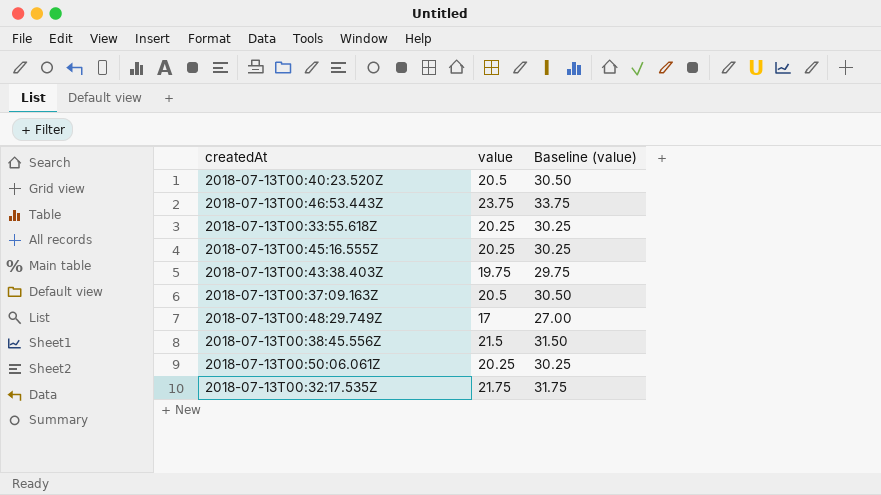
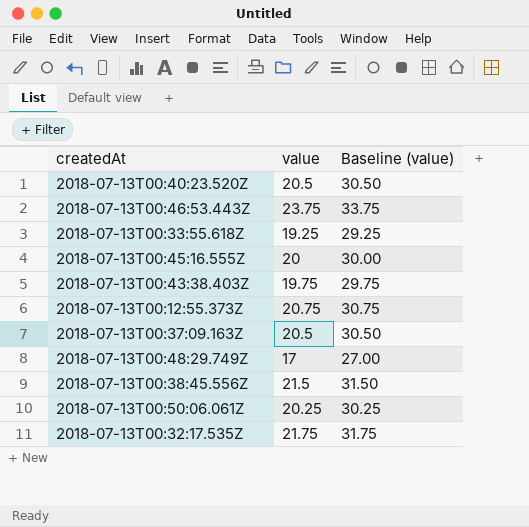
2018-07-13T00:33:55.618Z | value: 20.25 -> 19.25
2018-07-13T00:33:55.618Z | Baseline (value): 30.25 -> 29.25
2018-07-13T00:45:16.555Z | value: 20.25 -> 20
2018-07-13T00:45:16.555Z | Baseline (value): 30.25 -> 30.00
row 2018-07-13T00:12:55.373Z: none -> 20.75 | 30.75

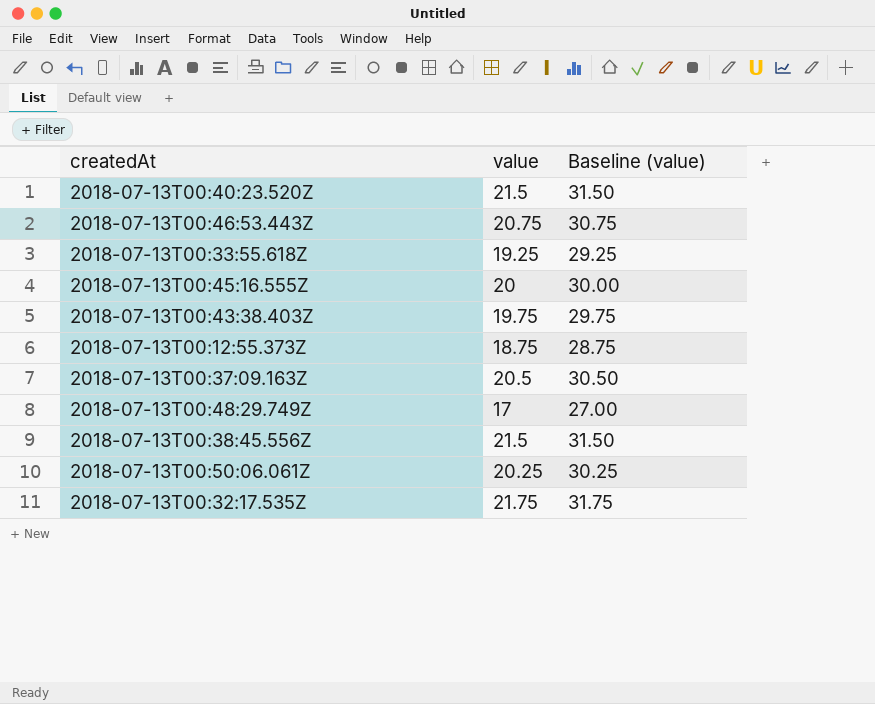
2018-07-13T00:40:23.520Z | value: 20.5 -> 21.5
2018-07-13T00:40:23.520Z | Baseline (value): 30.50 -> 31.50
2018-07-13T00:46:53.443Z | value: 23.75 -> 20.75
2018-07-13T00:46:53.443Z | Baseline (value): 33.75 -> 30.75
2018-07-13T00:12:55.373Z | value: 20.75 -> 18.75
2018-07-13T00:12:55.373Z | Baseline (value): 30.75 -> 28.75

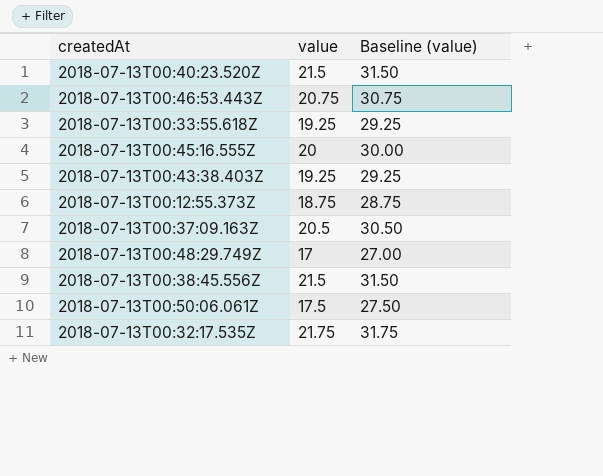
2018-07-13T00:43:38.403Z | value: 19.75 -> 19.25
2018-07-13T00:43:38.403Z | Baseline (value): 29.75 -> 29.25
2018-07-13T00:50:06.061Z | value: 20.25 -> 17.5
2018-07-13T00:50:06.061Z | Baseline (value): 30.25 -> 27.50

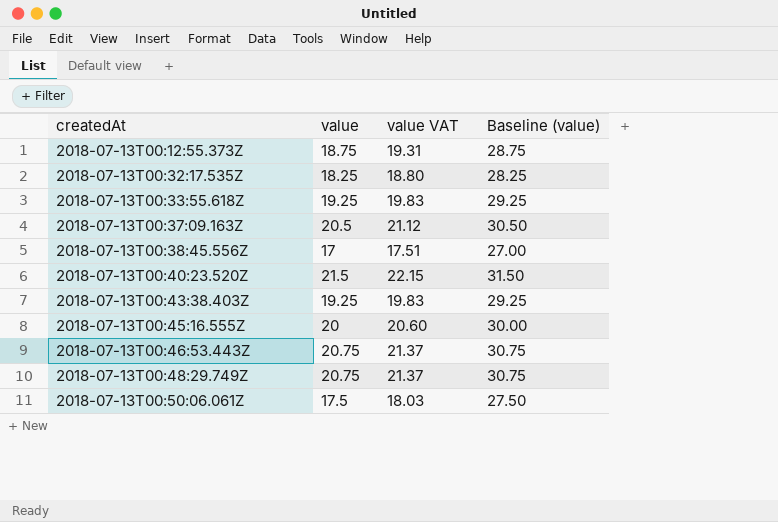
row order: none -> createdAt ascending
column value VAT | formula: none -> [value] * 1.03
2018-07-13T00:32:17.535Z | value: 21.75 -> 18.25
2018-07-13T00:32:17.535Z | Baseline (value): 31.75 -> 28.25
2018-07-13T00:38:45.556Z | value: 21.5 -> 17
2018-07-13T00:38:45.556Z | Baseline (value): 31.50 -> 27.00
2018-07-13T00:48:29.749Z | value: 17 -> 20.75
2018-07-13T00:48:29.749Z | Baseline (value): 27.00 -> 30.75

